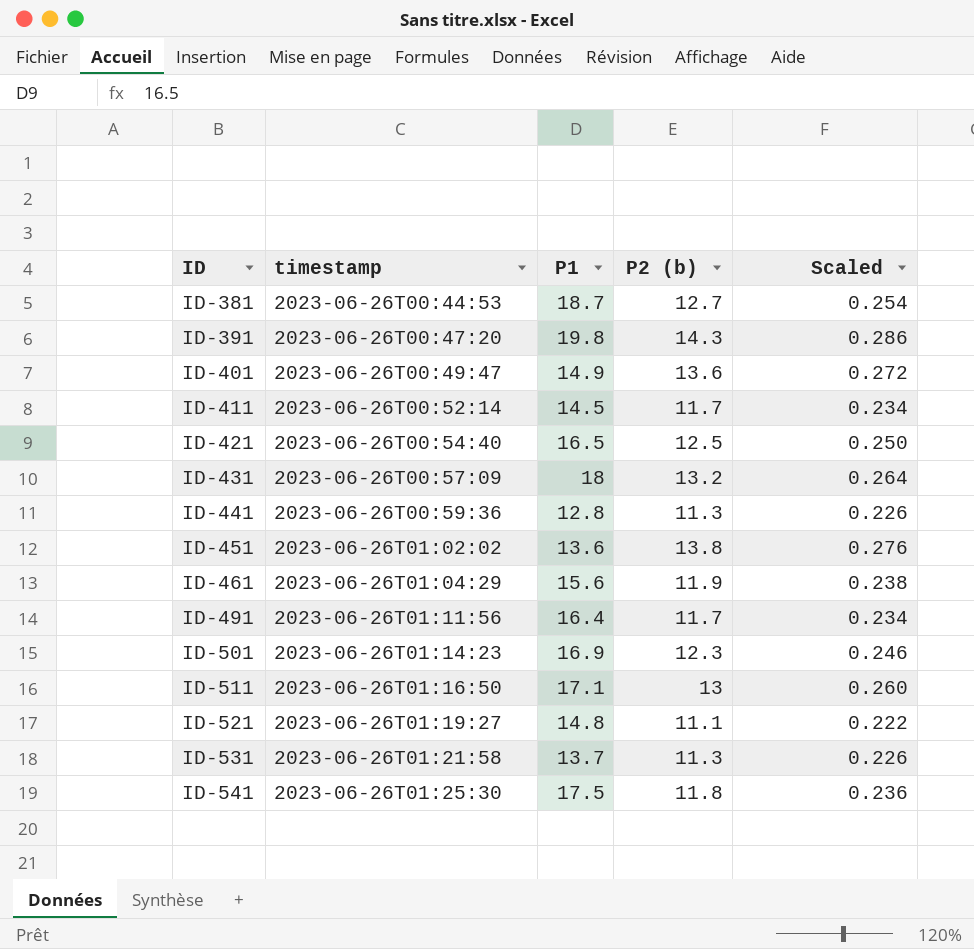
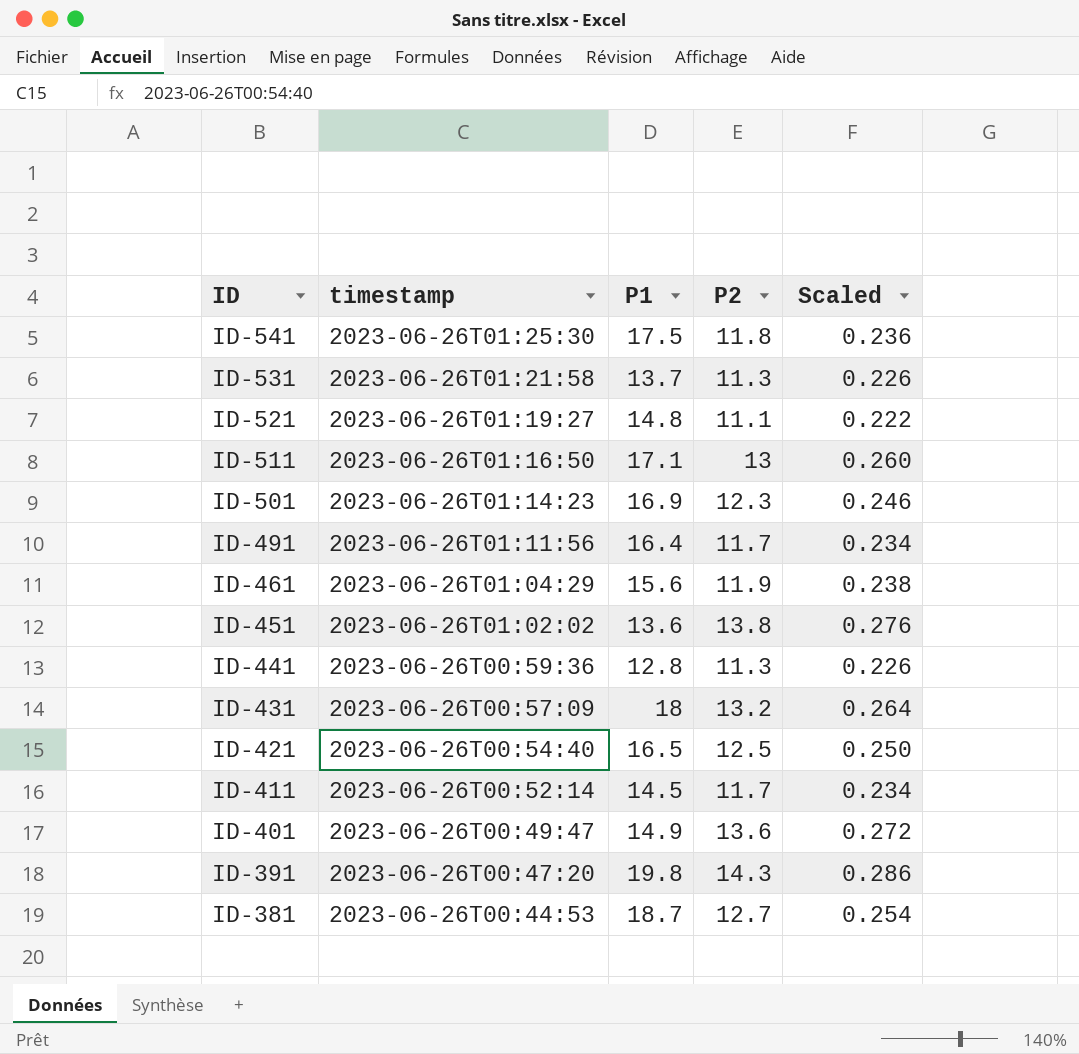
row order: ID ascending -> ID descending
column name: P2 (b) -> P2

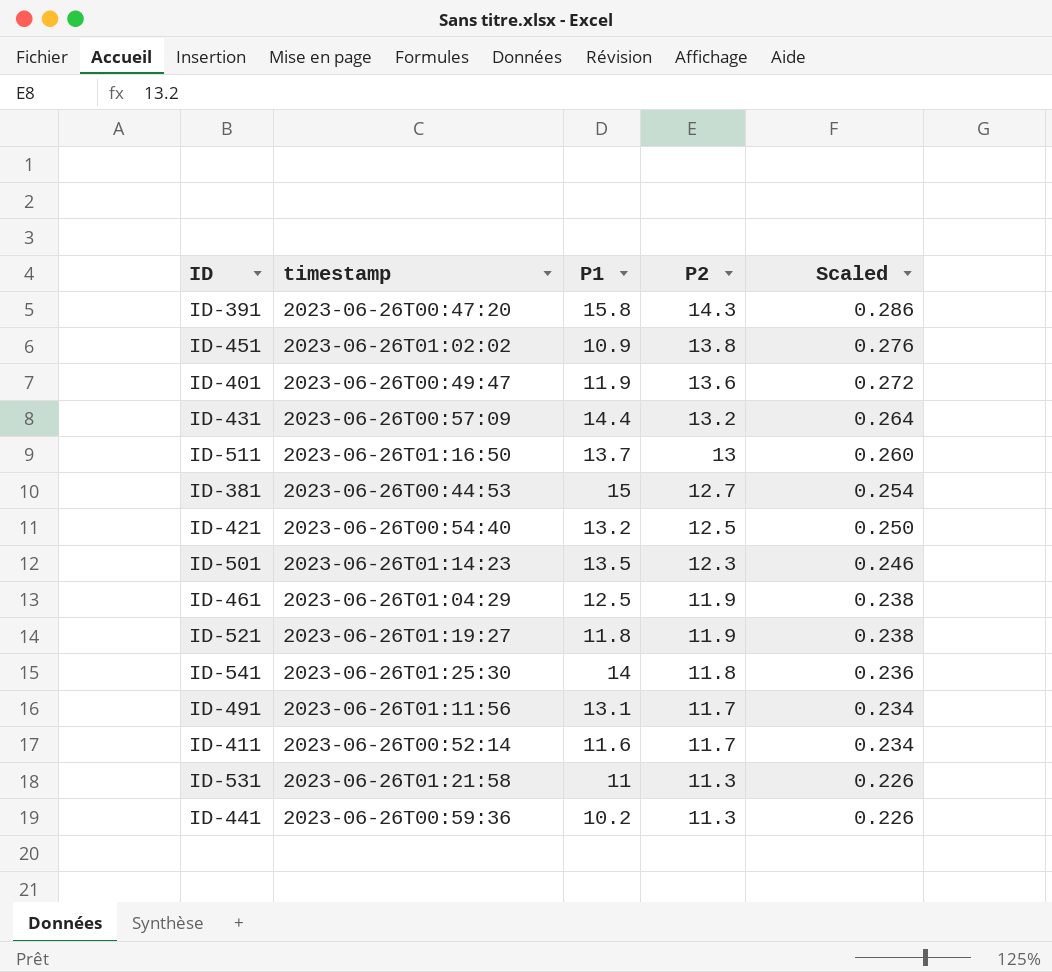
row order: ID descending -> P2 descending
ID-391 | P1: 19.8 -> 15.8
ID-451 | P1: 13.6 -> 10.9
ID-401 | P1: 14.9 -> 11.9
ID-431 | P1: 18 -> 14.4
ID-511 | P1: 17.1 -> 13.7
ID-381 | P1: 18.7 -> 15
ID-421 | P1: 16.5 -> 13.2
ID-501 | P1: 16.9 -> 13.5
ID-461 | P1: 15.6 -> 12.5
ID-521 | P1: 14.8 -> 11.8
ID-521 | P2: 11.1 -> 11.9
ID-521 | Scaled: 0.222 -> 0.238
ID-541 | P1: 17.5 -> 14
ID-491 | P1: 16.4 -> 13.1
ID-411 | P1: 14.5 -> 11.6
ID-531 | P1: 13.7 -> 11
ID-441 | P1: 12.8 -> 10.2

